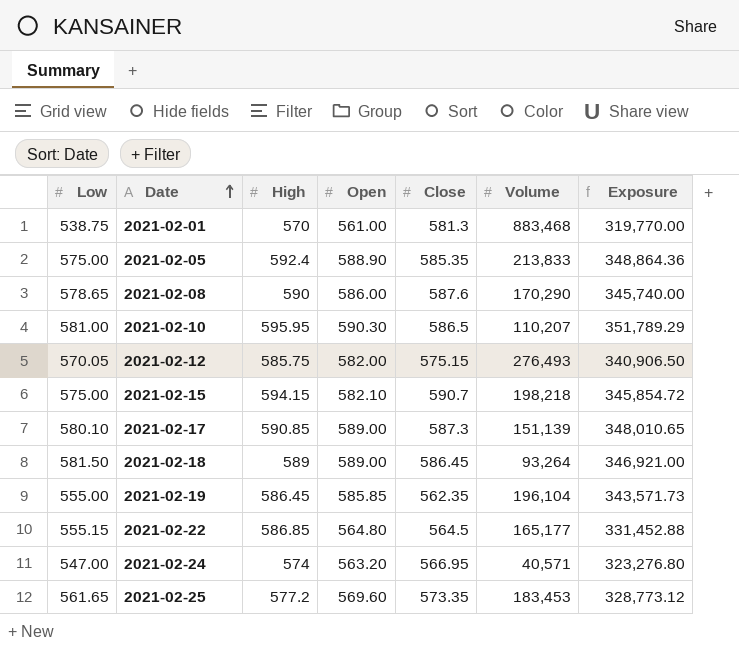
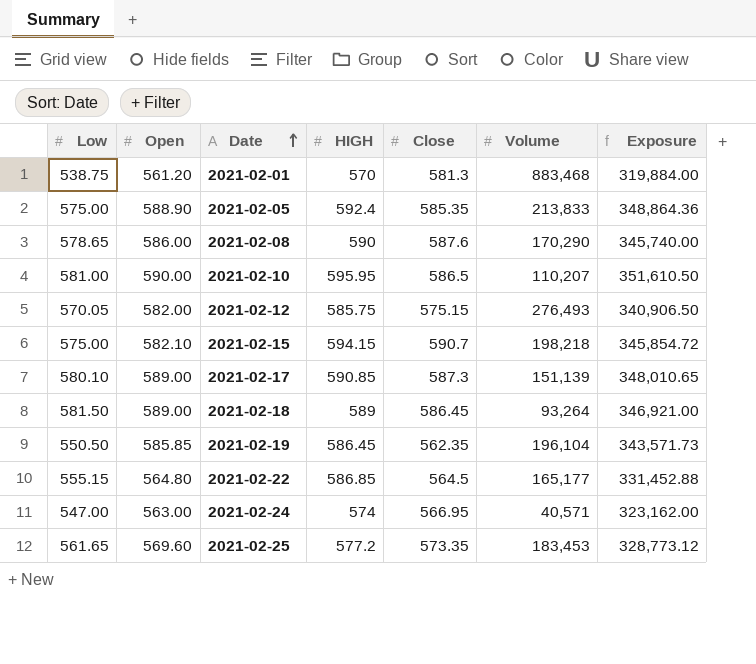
column Open | position: 4 -> 2
column name: High -> HIGH
2021-02-01 | Open: 561.00 -> 561.20
2021-02-01 | Exposure: 319,770.00 -> 319,884.00
2021-02-10 | Open: 590.30 -> 590.00
2021-02-10 | Exposure: 351,789.29 -> 351,610.50
2021-02-19 | Low: 555.00 -> 550.50
2021-02-24 | Open: 563.20 -> 563.00
2021-02-24 | Exposure: 323,276.80 -> 323,162.00

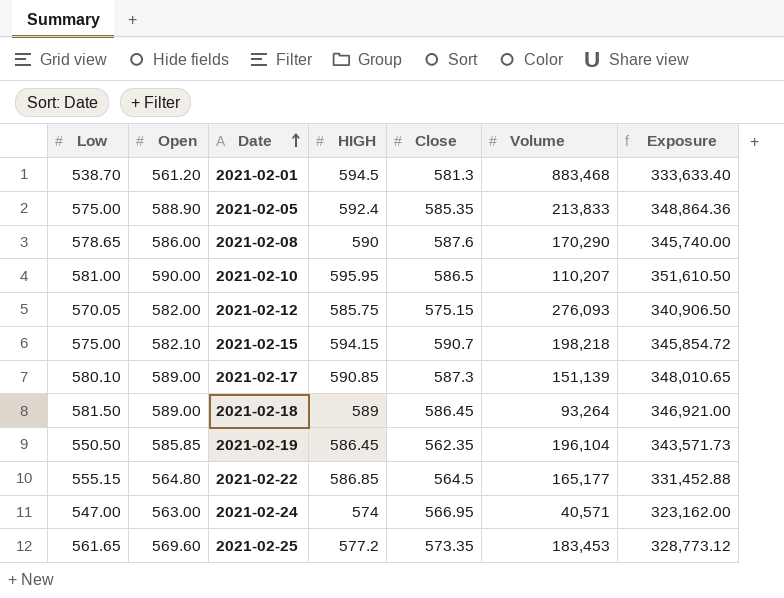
2021-02-01 | Low: 538.75 -> 538.70
2021-02-01 | HIGH: 570 -> 594.5
2021-02-01 | Exposure: 319,884.00 -> 333,633.40
2021-02-12 | Volume: 276,493 -> 276,093

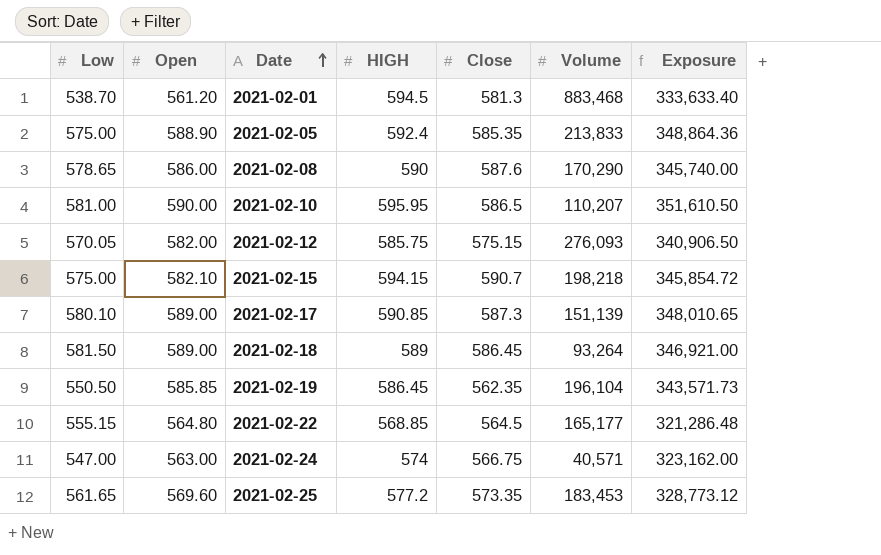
2021-02-22 | HIGH: 586.85 -> 568.85
2021-02-22 | Exposure: 331,452.88 -> 321,286.48
2021-02-24 | Close: 566.95 -> 566.75

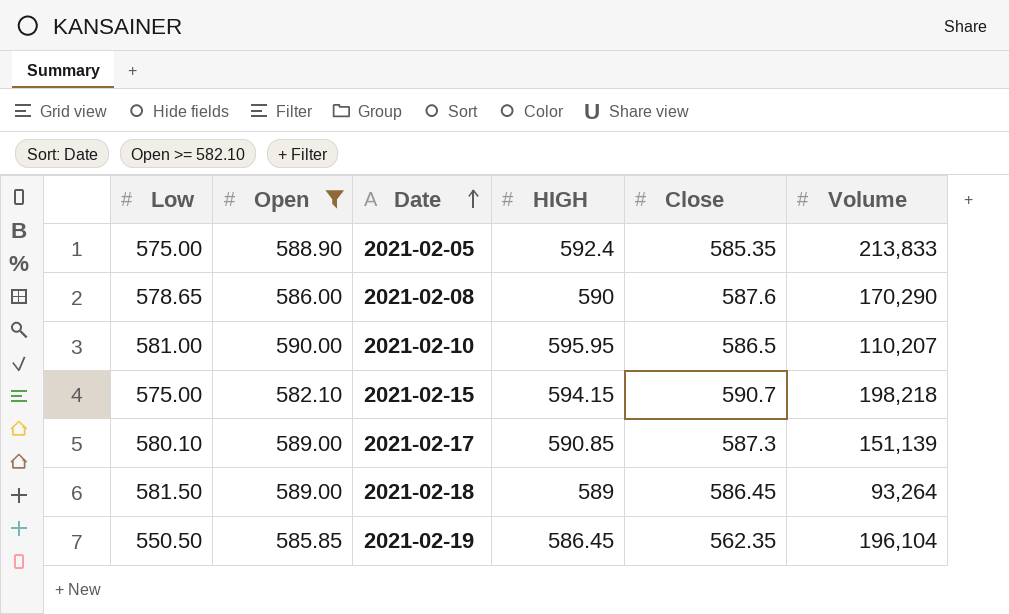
filter: none -> Open >= 582.10
column Exposure | formula: [Open] * [HIGH] -> none

